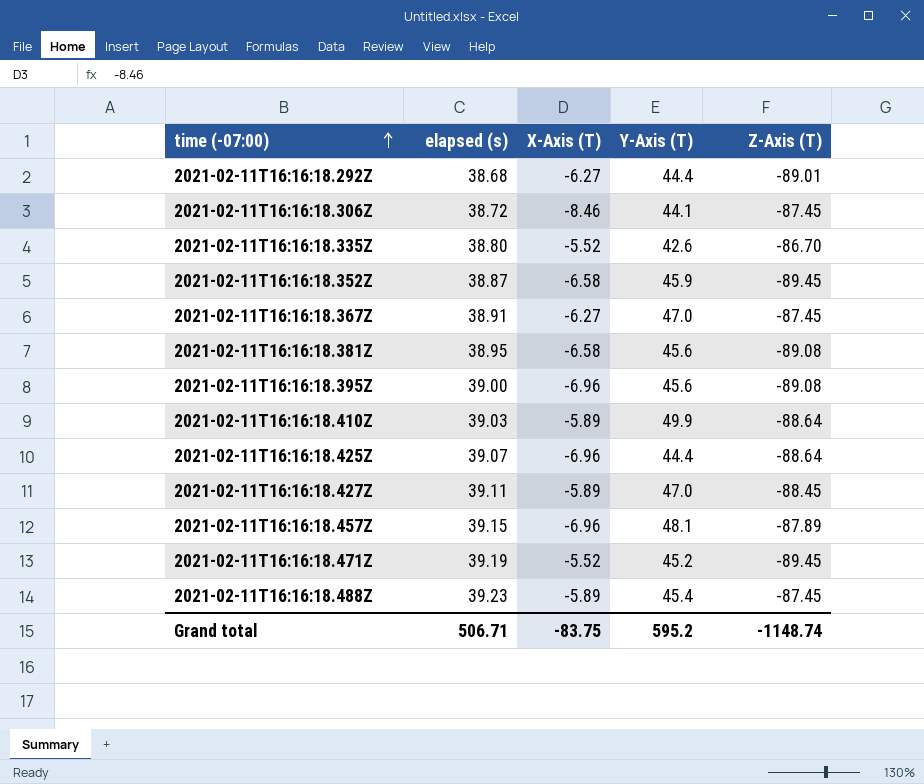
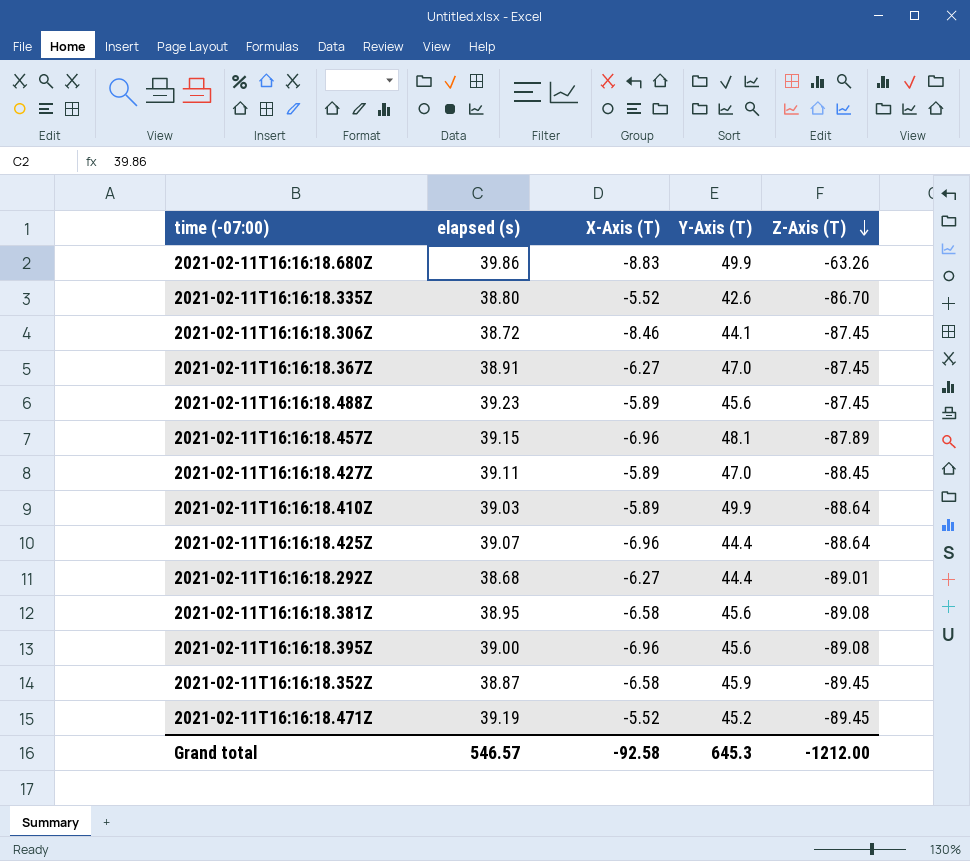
row order: time (-07:00) ascending -> Z-Axis (T) descending
row 2021-02-11T16:16:18.680Z: none -> 39.86 | -8.83 | 49.9 | -63.26
2021-02-11T16:16:18.488Z | Y-Axis (T): 45.4 -> 45.6
Grand total | elapsed (s): 506.71 -> 546.57
Grand total | X-Axis (T): -83.75 -> -92.58
Grand total | Y-Axis (T): 595.2 -> 645.3
Grand total | Z-Axis (T): -1148.74 -> -1212.00

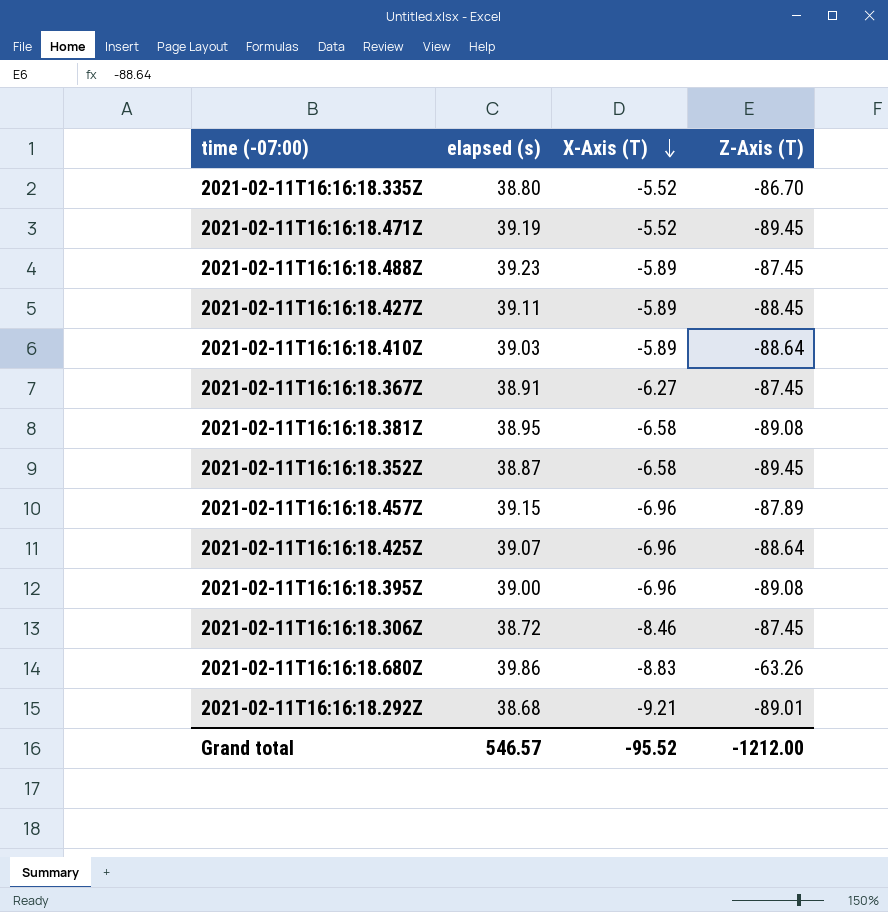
row order: Z-Axis (T) descending -> X-Axis (T) descending
column Y-Axis (T) | position: 4 -> none
2021-02-11T16:16:18.292Z | X-Axis (T): -6.27 -> -9.21
Grand total | X-Axis (T): -92.58 -> -95.52

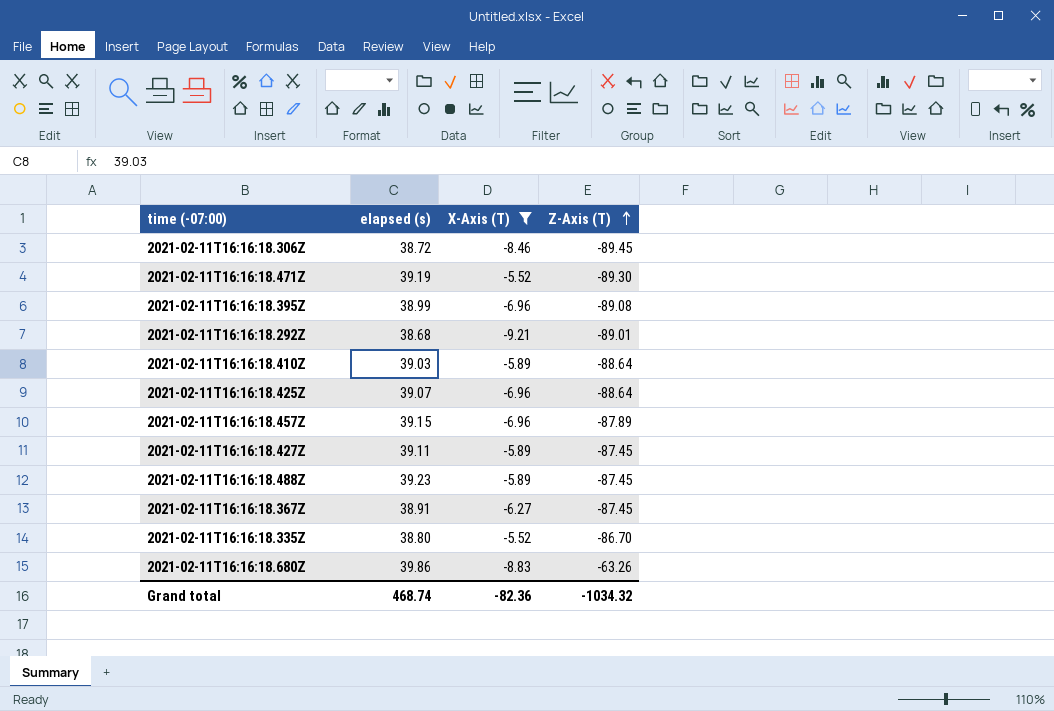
filter: none -> X-Axis (T) != -6.58
row order: X-Axis (T) descending -> Z-Axis (T) ascending
2021-02-11T16:16:18.306Z | Z-Axis (T): -87.45 -> -89.45
2021-02-11T16:16:18.471Z | Z-Axis (T): -89.45 -> -89.30
2021-02-11T16:16:18.395Z | elapsed (s): 39.00 -> 38.99
2021-02-11T16:16:18.427Z | Z-Axis (T): -88.45 -> -87.45
Grand total | elapsed (s): 546.57 -> 468.74
Grand total | X-Axis (T): -95.52 -> -82.36
Grand total | Z-Axis (T): -1212.00 -> -1034.32

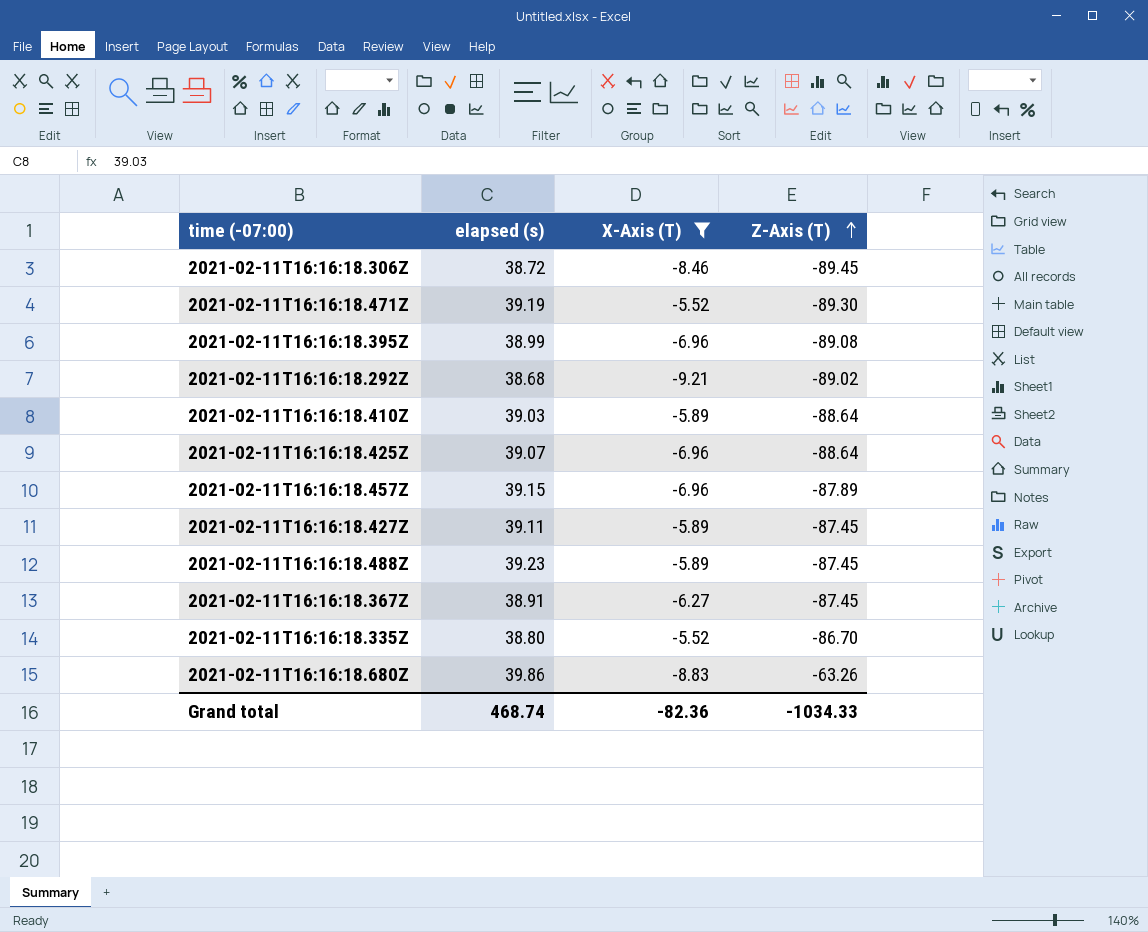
2021-02-11T16:16:18.292Z | Z-Axis (T): -89.01 -> -89.02
Grand total | Z-Axis (T): -1034.32 -> -1034.33

